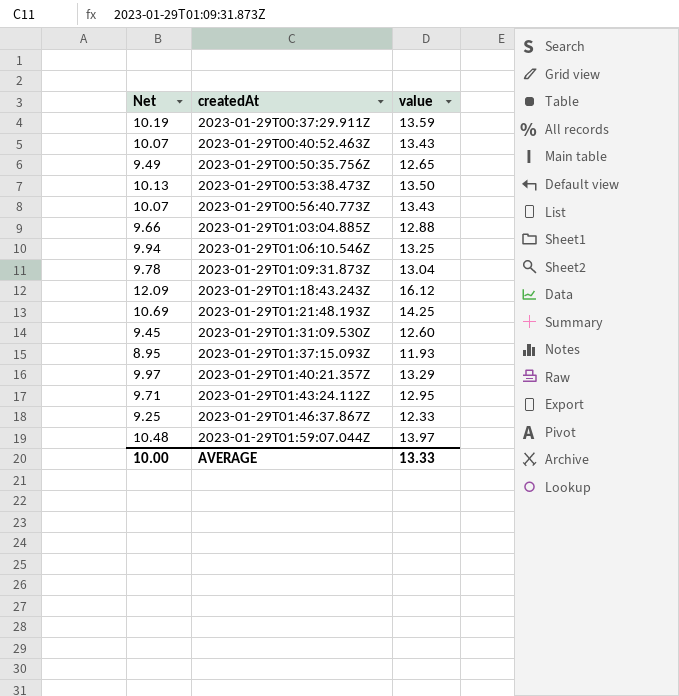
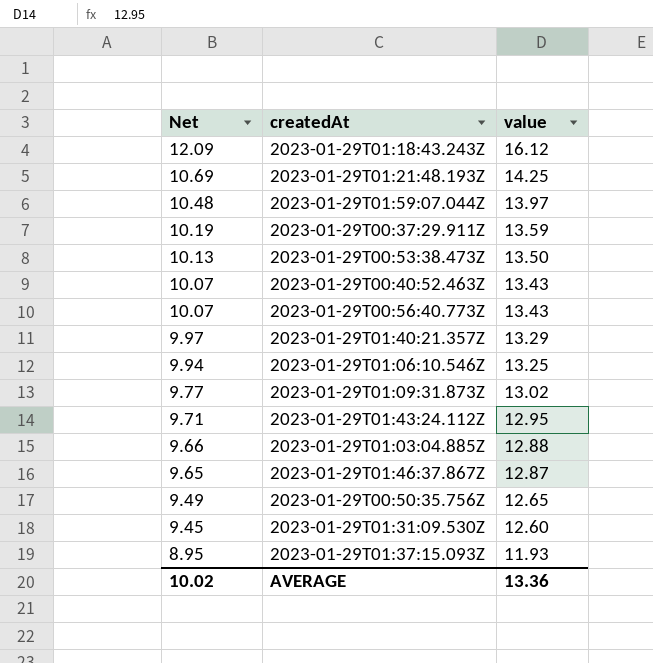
row order: createdAt ascending -> Net descending
2023-01-29T01:09:31.873Z | Net: 9.78 -> 9.77
2023-01-29T01:09:31.873Z | value: 13.04 -> 13.02
2023-01-29T01:46:37.867Z | Net: 9.25 -> 9.65
2023-01-29T01:46:37.867Z | value: 12.33 -> 12.87
AVERAGE | Net: 10.00 -> 10.02
AVERAGE | value: 13.33 -> 13.36

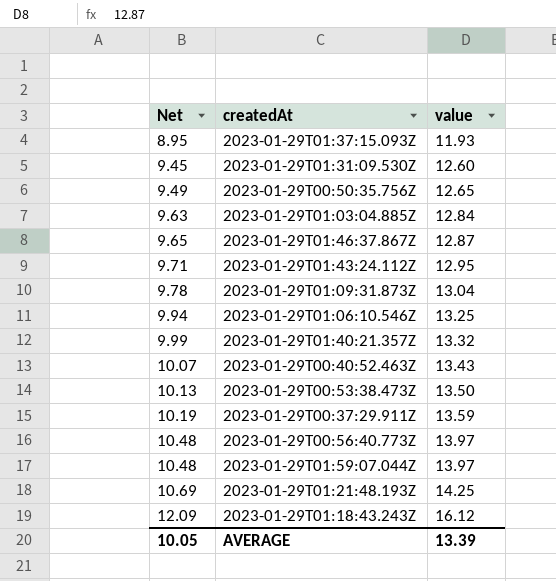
row order: Net descending -> Net ascending
2023-01-29T01:03:04.885Z | Net: 9.66 -> 9.63
2023-01-29T01:03:04.885Z | value: 12.88 -> 12.84
2023-01-29T01:09:31.873Z | Net: 9.77 -> 9.78
2023-01-29T01:09:31.873Z | value: 13.02 -> 13.04
2023-01-29T01:40:21.357Z | Net: 9.97 -> 9.99
2023-01-29T01:40:21.357Z | value: 13.29 -> 13.32
2023-01-29T00:56:40.773Z | Net: 10.07 -> 10.48
2023-01-29T00:56:40.773Z | value: 13.43 -> 13.97
AVERAGE | Net: 10.02 -> 10.05
AVERAGE | value: 13.36 -> 13.39

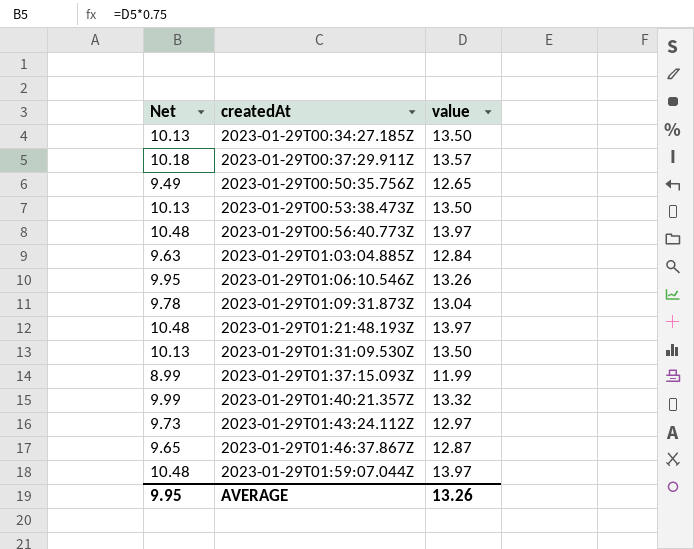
row order: Net ascending -> createdAt ascending
row 2023-01-29T00:40:52.463Z: 10.07 | 13.43 -> none
row 2023-01-29T01:18:43.243Z: 12.09 | 16.12 -> none
row 2023-01-29T00:34:27.185Z: none -> 10.13 | 13.50
2023-01-29T00:37:29.911Z | Net: 10.19 -> 10.18
2023-01-29T00:37:29.911Z | value: 13.59 -> 13.57
2023-01-29T01:06:10.546Z | Net: 9.94 -> 9.95
2023-01-29T01:06:10.546Z | value: 13.25 -> 13.26
2023-01-29T01:21:48.193Z | Net: 10.69 -> 10.48
2023-01-29T01:21:48.193Z | value: 14.25 -> 13.97
2023-01-29T01:31:09.530Z | Net: 9.45 -> 10.13
2023-01-29T01:31:09.530Z | value: 12.60 -> 13.50
2023-01-29T01:37:15.093Z | Net: 8.95 -> 8.99
2023-01-29T01:37:15.093Z | value: 11.93 -> 11.99
2023-01-29T01:43:24.112Z | Net: 9.71 -> 9.73
2023-01-29T01:43:24.112Z | value: 12.95 -> 12.97
AVERAGE | Net: 10.05 -> 9.95
AVERAGE | value: 13.39 -> 13.26

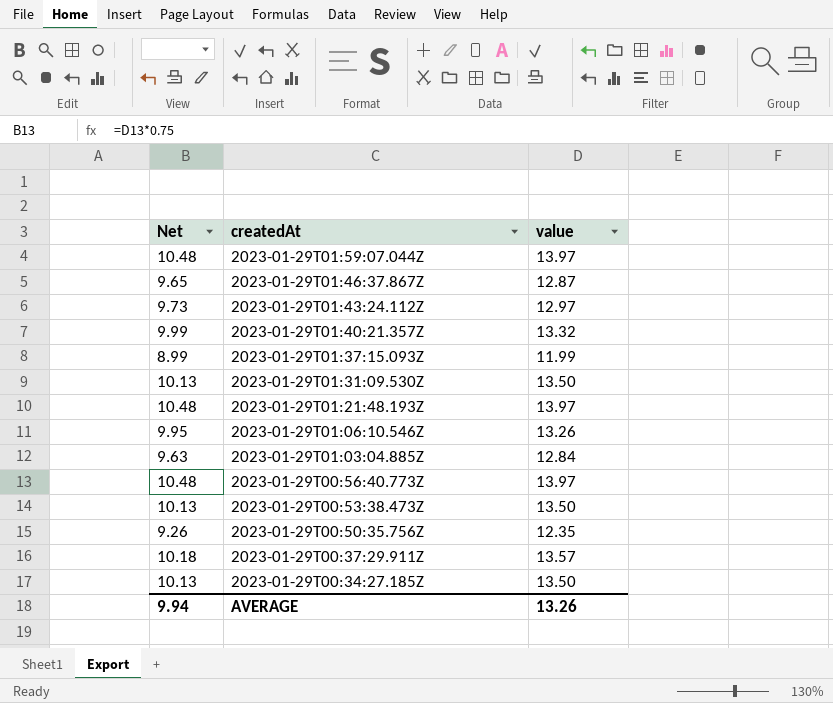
row order: createdAt ascending -> createdAt descending
row 2023-01-29T01:09:31.873Z: 9.78 | 13.04 -> none
2023-01-29T00:50:35.756Z | Net: 9.49 -> 9.26
2023-01-29T00:50:35.756Z | value: 12.65 -> 12.35
AVERAGE | Net: 9.95 -> 9.94

